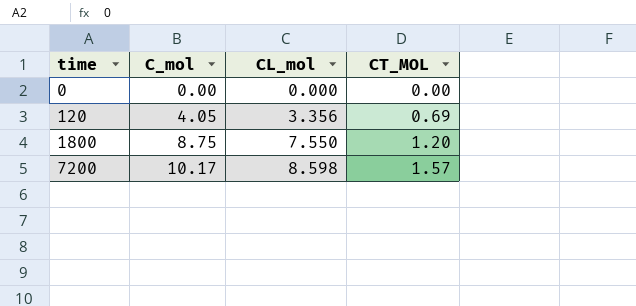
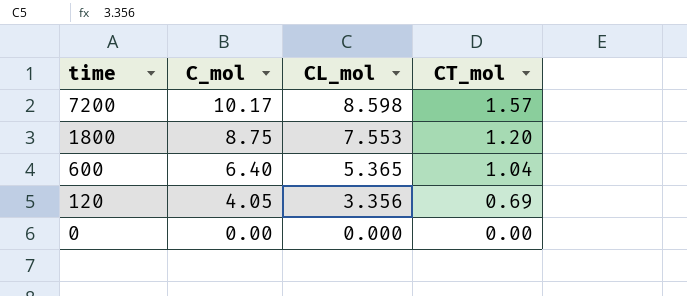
row order: time ascending -> time descending
column name: CT_MOL -> CT_mol
1800 | CL_mol: 7.550 -> 7.553
row 600: none -> 6.40 | 5.365 | 1.04

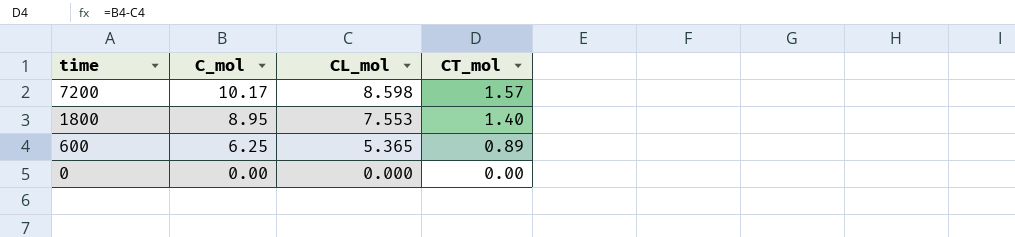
row 120: 4.05 | 3.356 | 0.69 -> none
1800 | C_mol: 8.75 -> 8.95
1800 | CT_mol: 1.20 -> 1.40
600 | C_mol: 6.40 -> 6.25
600 | CT_mol: 1.04 -> 0.89

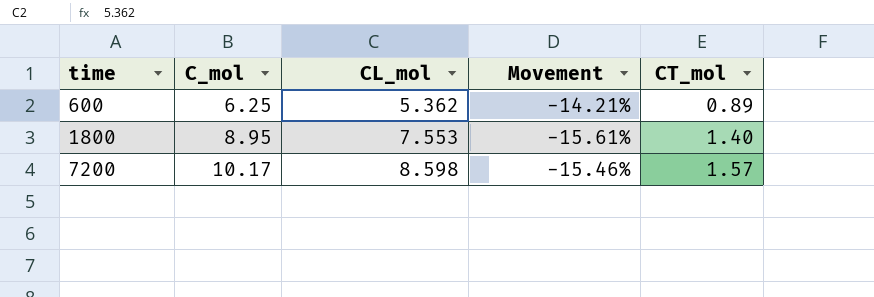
row order: time descending -> time ascending
column Movement | formula: none -> ([CL_mol] - [C_mol]) / [C_mol]
row 0: 0.00 | 0.000 | 0.00 -> none
600 | CL_mol: 5.365 -> 5.362

